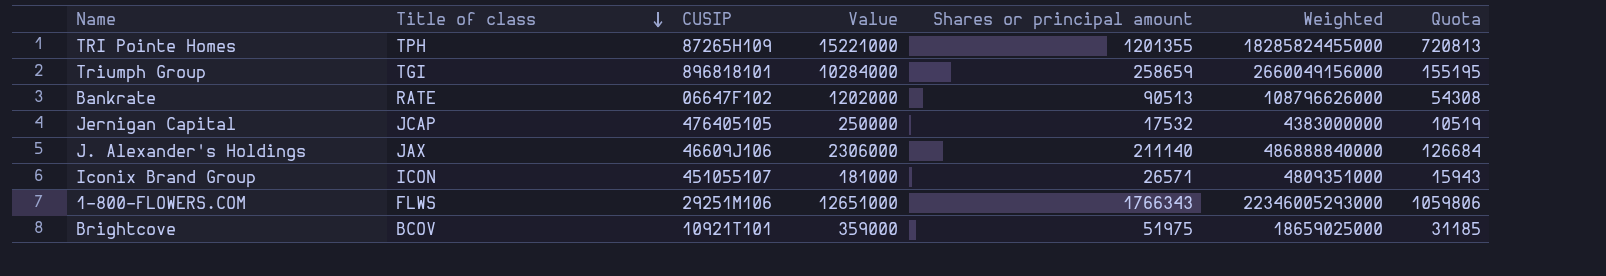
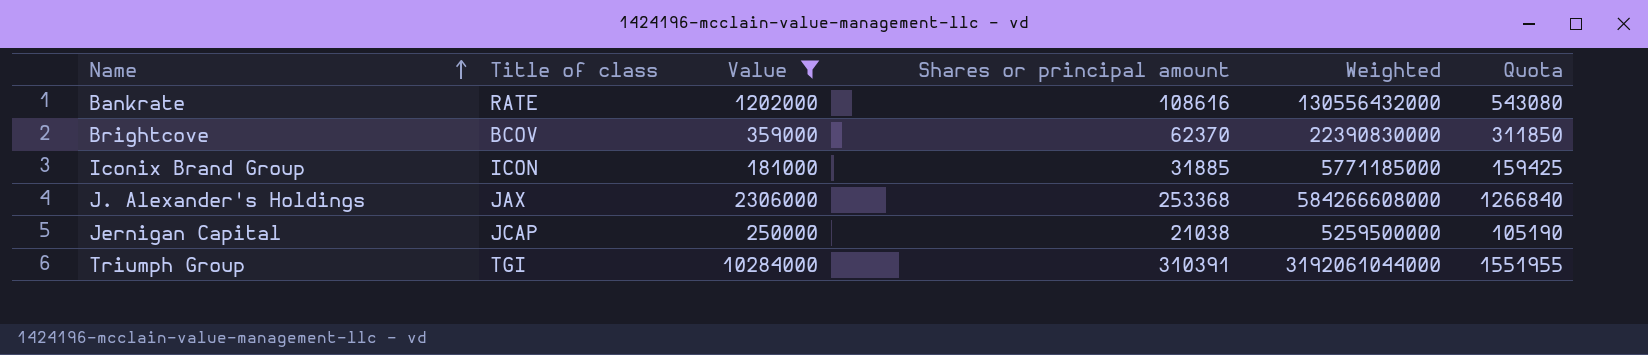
filter: none -> Value <= 10284000
row order: Title of class descending -> Name ascending
column CUSIP | position: 3 -> none
column Quota | formula: [Shares or principal amount] * 0.6 -> [Shares or principal amount] * 5
Bankrate | Shares or principal amount: 90513 -> 108616
Bankrate | Weighted: 108796626000 -> 130556432000
Brightcove | Shares or principal amount: 51975 -> 62370
Brightcove | Weighted: 18659025000 -> 22390830000
Iconix Brand Group | Shares or principal amount: 26571 -> 31885
Iconix Brand Group | Weighted: 4809351000 -> 5771185000
J. Alexander's Holdings | Shares or principal amount: 211140 -> 253368
J. Alexander's Holdings | Weighted: 486888840000 -> 584266608000
Jernigan Capital | Shares or principal amount: 17532 -> 21038
Jernigan Capital | Weighted: 4383000000 -> 5259500000
Triumph Group | Shares or principal amount: 258659 -> 310391
Triumph Group | Weighted: 2660049156000 -> 3192061044000

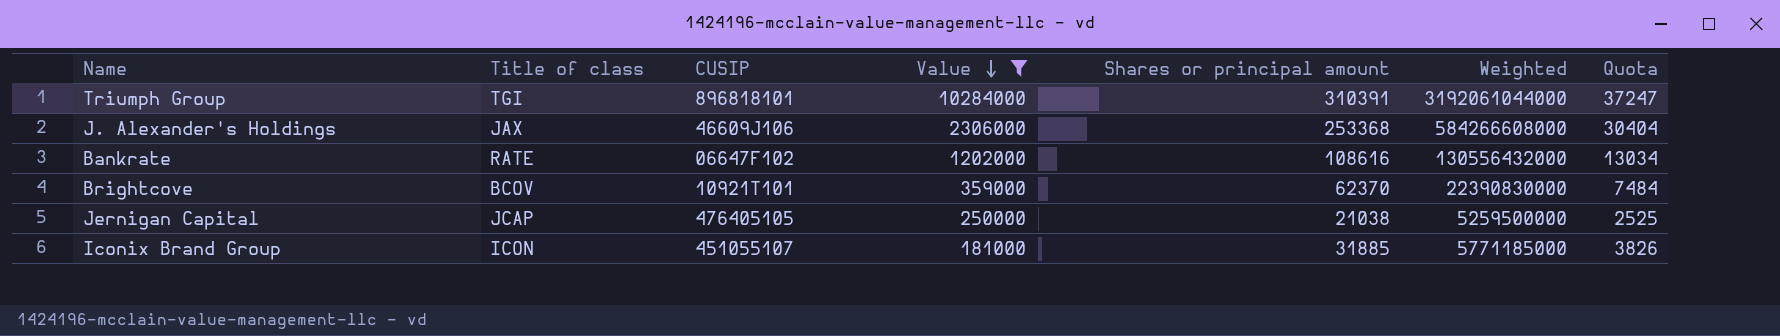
row order: Name ascending -> Value descending
column CUSIP | position: none -> 3
column Quota | formula: [Shares or principal amount] * 5 -> [Shares or principal amount] * 0.12

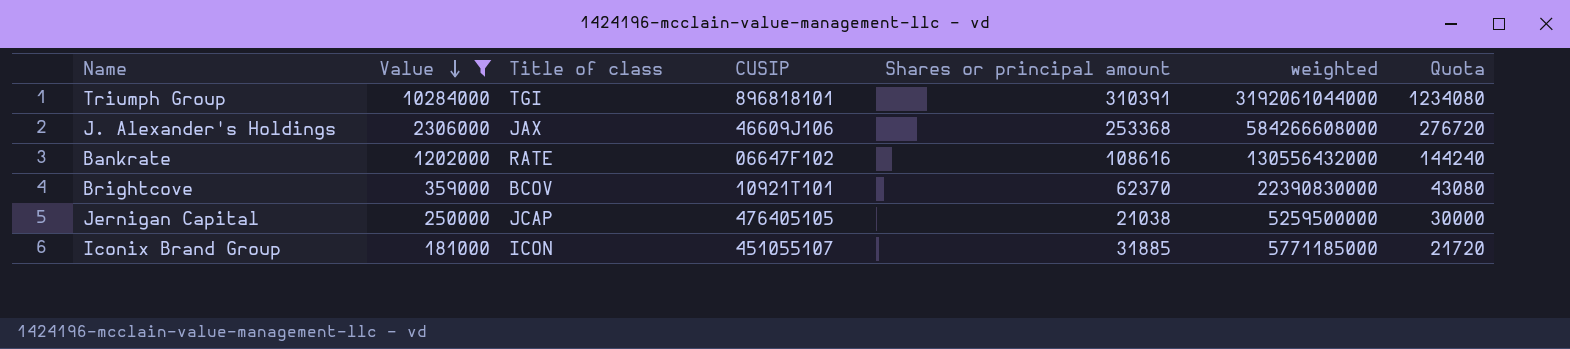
column Value | position: 4 -> 2
column name: Weighted -> weighted
column Quota | formula: [Shares or principal amount] * 0.12 -> [Value] * 0.12

